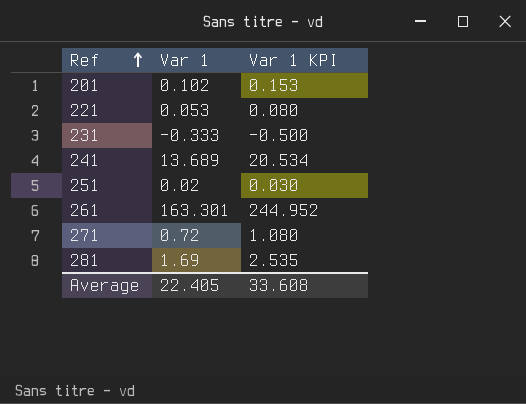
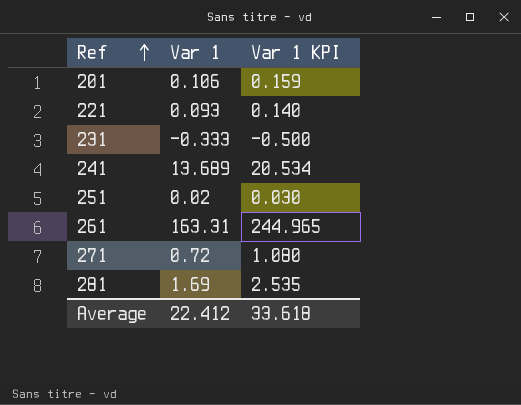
201 | Var 1: 0.102 -> 0.106
201 | Var 1 KPI: 0.153 -> 0.159
221 | Var 1: 0.053 -> 0.093
221 | Var 1 KPI: 0.080 -> 0.140
261 | Var 1: 163.301 -> 163.31
261 | Var 1 KPI: 244.952 -> 244.965
Average | Var 1: 22.405 -> 22.412
Average | Var 1 KPI: 33.608 -> 33.618

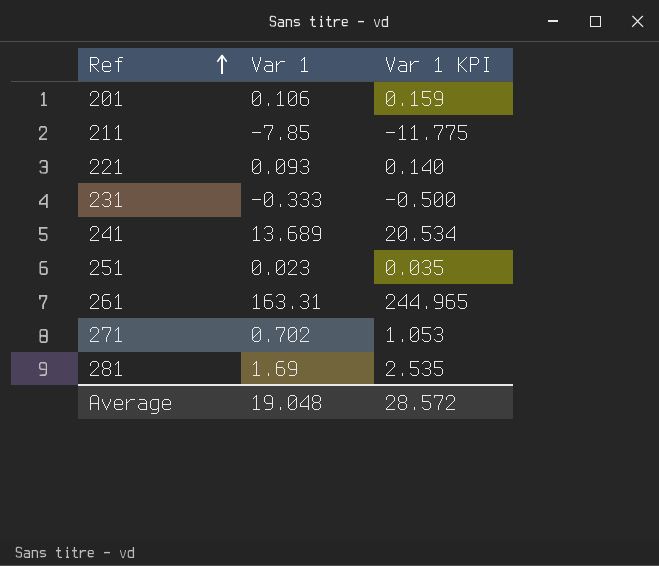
row 211: none -> -7.85 | -11.775
251 | Var 1: 0.02 -> 0.023
251 | Var 1 KPI: 0.030 -> 0.035
271 | Var 1: 0.72 -> 0.702
271 | Var 1 KPI: 1.080 -> 1.053
Average | Var 1: 22.412 -> 19.048
Average | Var 1 KPI: 33.618 -> 28.572

